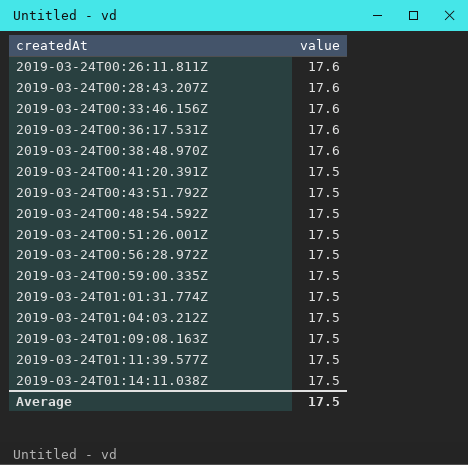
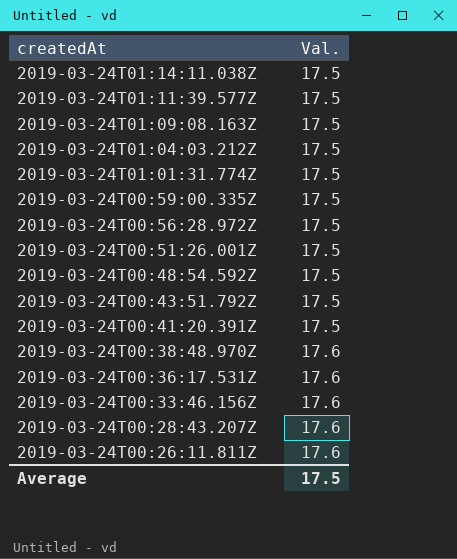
row order: createdAt ascending -> createdAt descending
column name: value -> Val.

